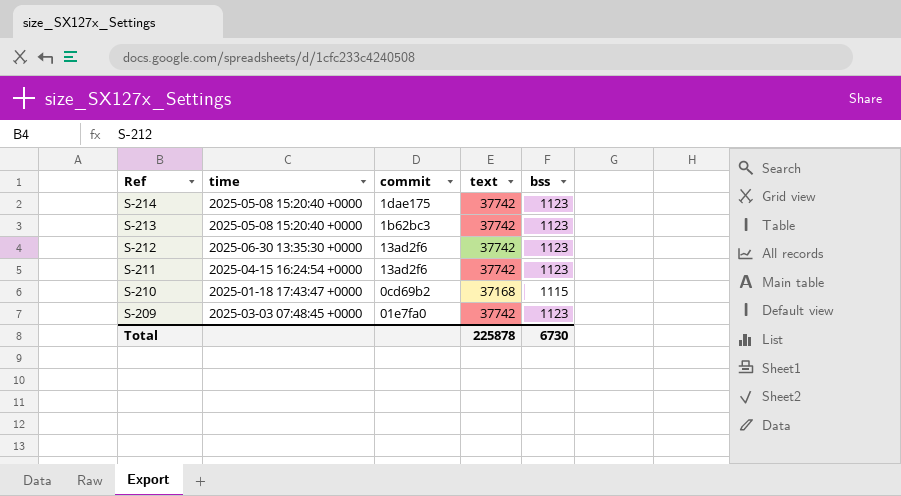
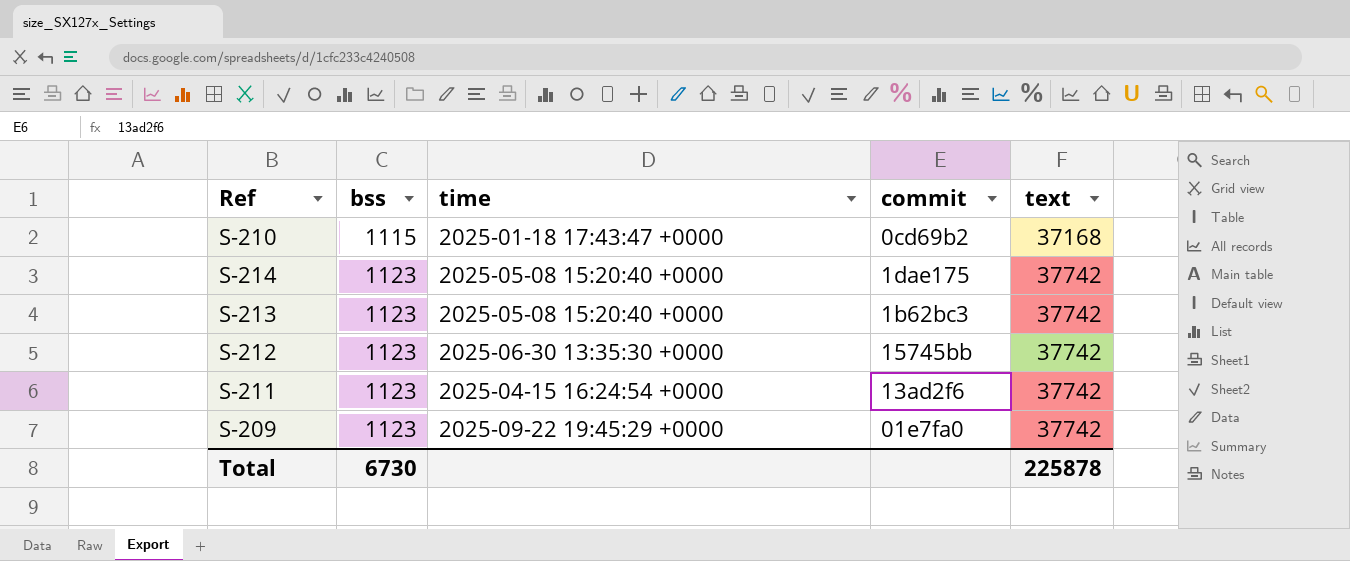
row order: Ref descending -> bss ascending
column bss | position: 5 -> 2
S-212 | commit: 13ad2f6 -> 15745bb
S-209 | time: 2025-03-03 07:48:45 +0000 -> 2025-09-22 19:45:29 +0000

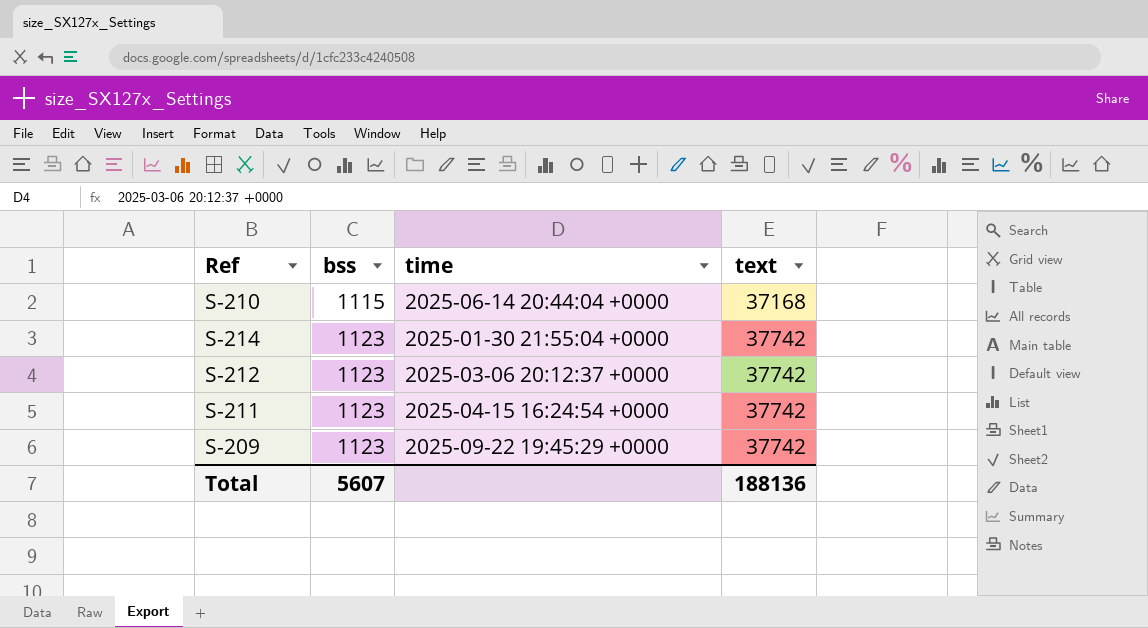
column commit | position: 4 -> none
row S-213: 1123 | 2025-05-08 15:20:40 +0000 | 1b62bc3 | 37742 -> none
S-210 | time: 2025-01-18 17:43:47 +0000 -> 2025-06-14 20:44:04 +0000
S-214 | time: 2025-05-08 15:20:40 +0000 -> 2025-01-30 21:55:04 +0000
S-212 | time: 2025-06-30 13:35:30 +0000 -> 2025-03-06 20:12:37 +0000
Total | bss: 6730 -> 5607
Total | text: 225878 -> 188136

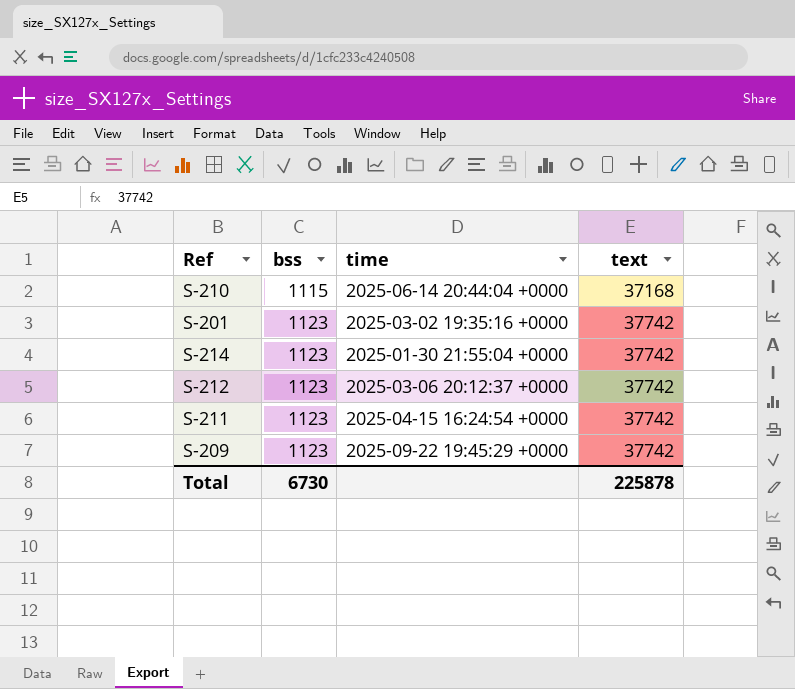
row S-201: none -> 1123 | 2025-03-02 19:35:16 +0000 | 37742
Total | bss: 5607 -> 6730
Total | text: 188136 -> 225878

